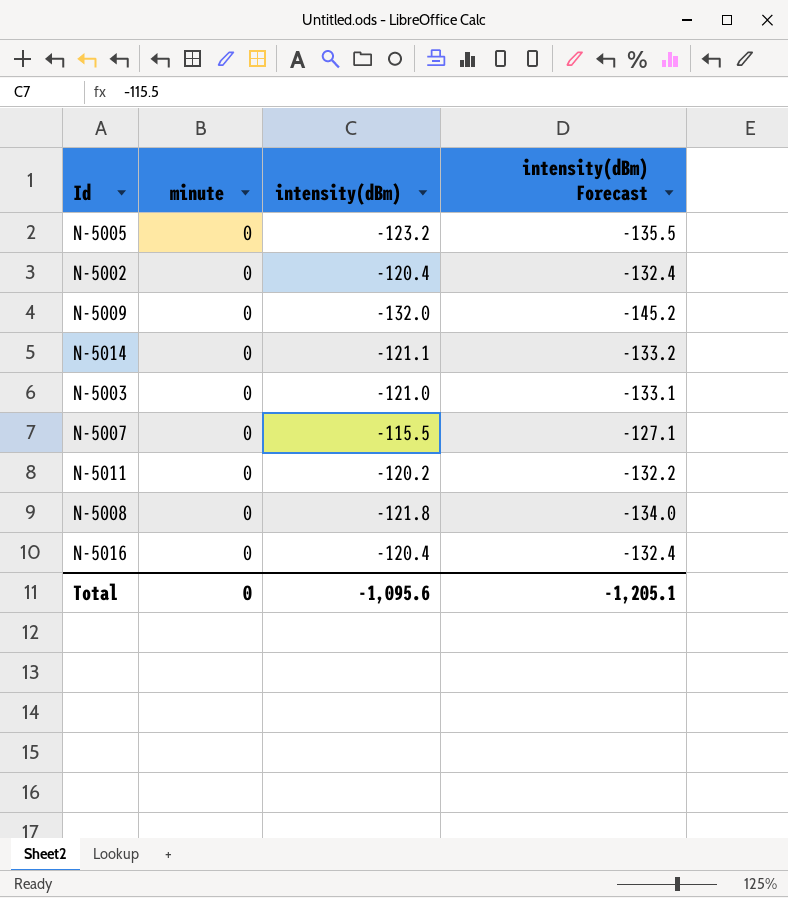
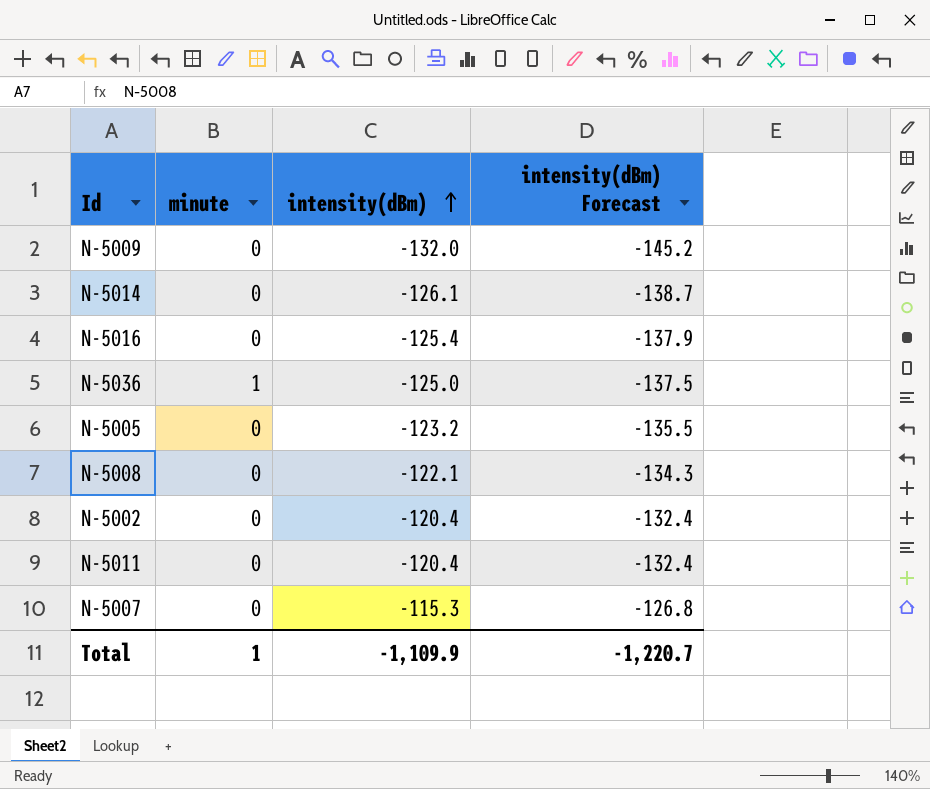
row order: none -> intensity(dBm) ascending
row N-5003: 0 | -121.0 | -133.1 -> none
N-5014 | intensity(dBm): -121.1 -> -126.1
N-5014 | intensity(dBm) Forecast: -133.2 -> -138.7
N-5016 | intensity(dBm): -120.4 -> -125.4
N-5016 | intensity(dBm) Forecast: -132.4 -> -137.9
row N-5036: none -> 1 | -125.0 | -137.5
N-5008 | intensity(dBm): -121.8 -> -122.1
N-5008 | intensity(dBm) Forecast: -134.0 -> -134.3
N-5011 | intensity(dBm): -120.2 -> -120.4
N-5011 | intensity(dBm) Forecast: -132.2 -> -132.4
N-5007 | intensity(dBm): -115.5 -> -115.3
N-5007 | intensity(dBm) Forecast: -127.1 -> -126.8
Total | minute: 0 -> 1
Total | intensity(dBm): -1,095.6 -> -1,109.9
Total | intensity(dBm) Forecast: -1,205.1 -> -1,220.7

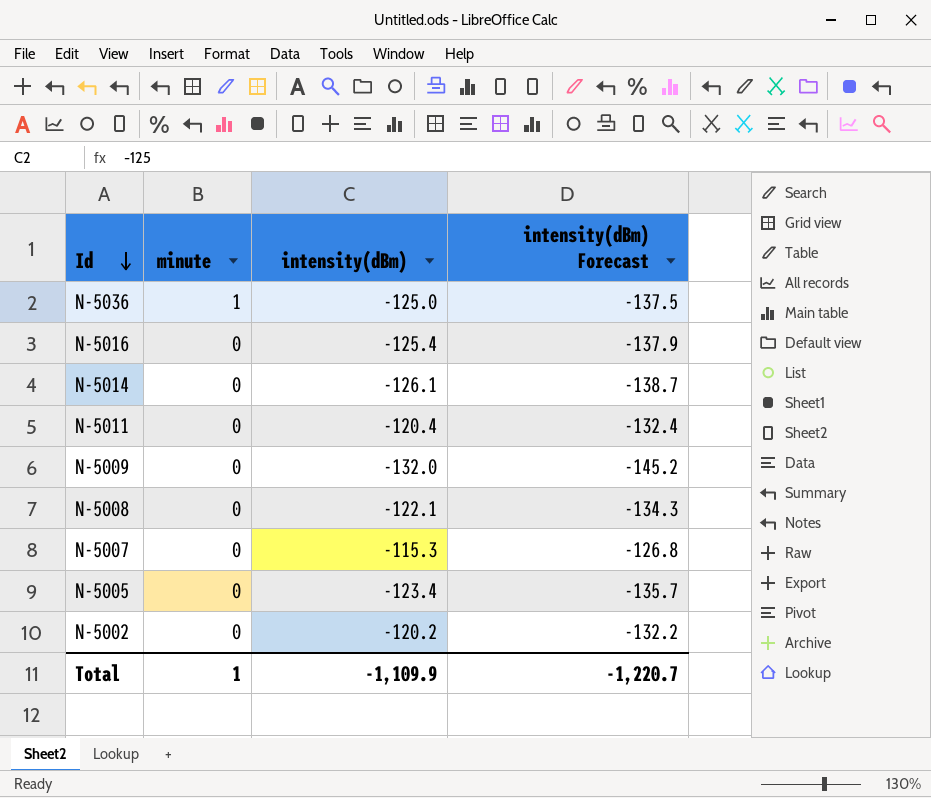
row order: intensity(dBm) ascending -> Id descending
N-5005 | intensity(dBm): -123.2 -> -123.4
N-5005 | intensity(dBm) Forecast: -135.5 -> -135.7
N-5002 | intensity(dBm): -120.4 -> -120.2
N-5002 | intensity(dBm) Forecast: -132.4 -> -132.2

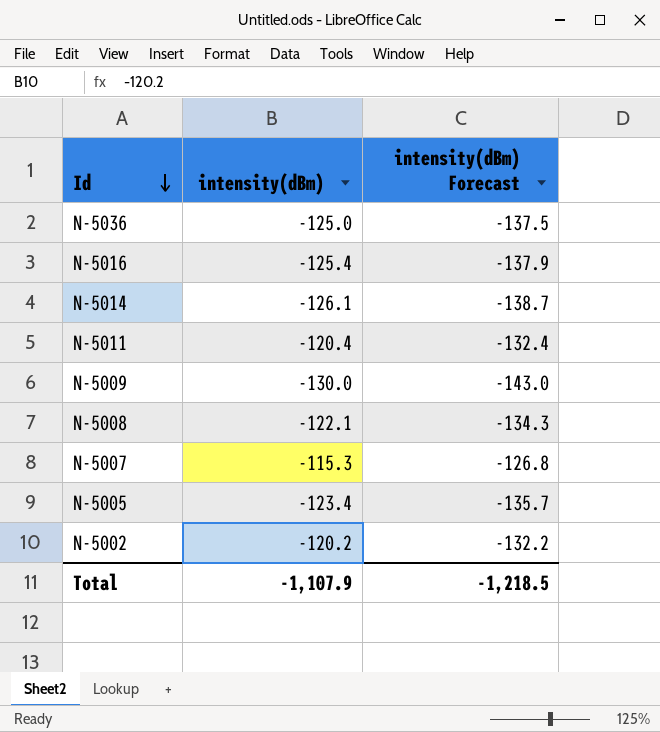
column minute | position: 2 -> none
N-5009 | intensity(dBm): -132.0 -> -130.0
N-5009 | intensity(dBm) Forecast: -145.2 -> -143.0
Total | intensity(dBm): -1,109.9 -> -1,107.9
Total | intensity(dBm) Forecast: -1,220.7 -> -1,218.5

